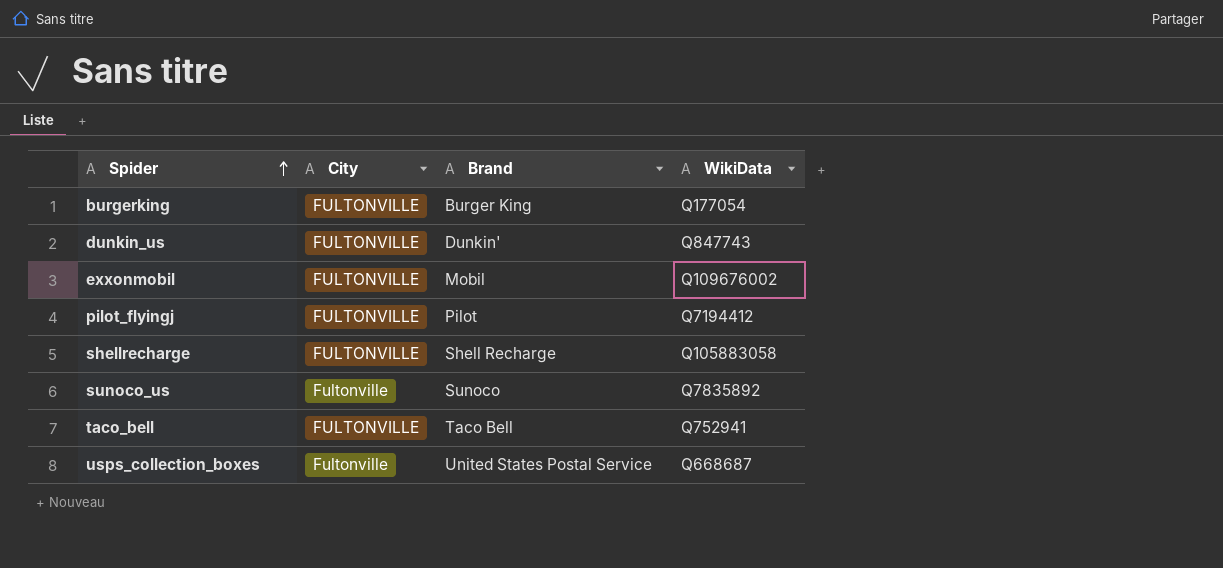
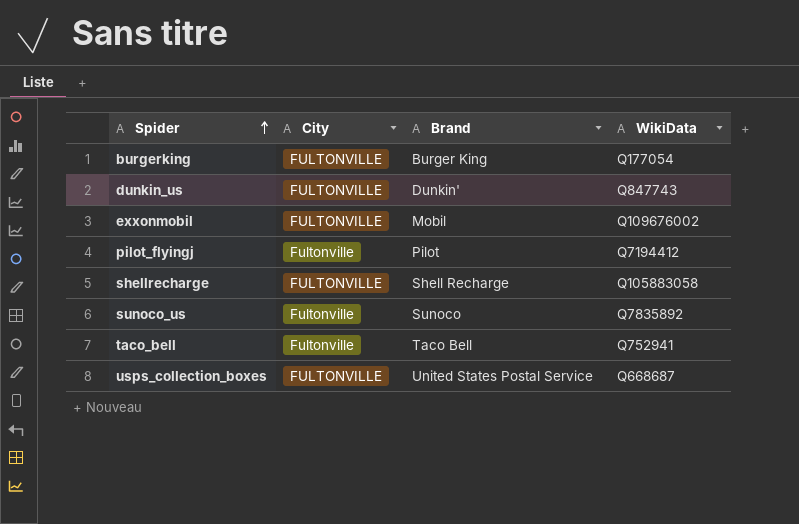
pilot_flyingj | City: FULTONVILLE -> Fultonville
taco_bell | City: FULTONVILLE -> Fultonville
usps_collection_boxes | City: Fultonville -> FULTONVILLE

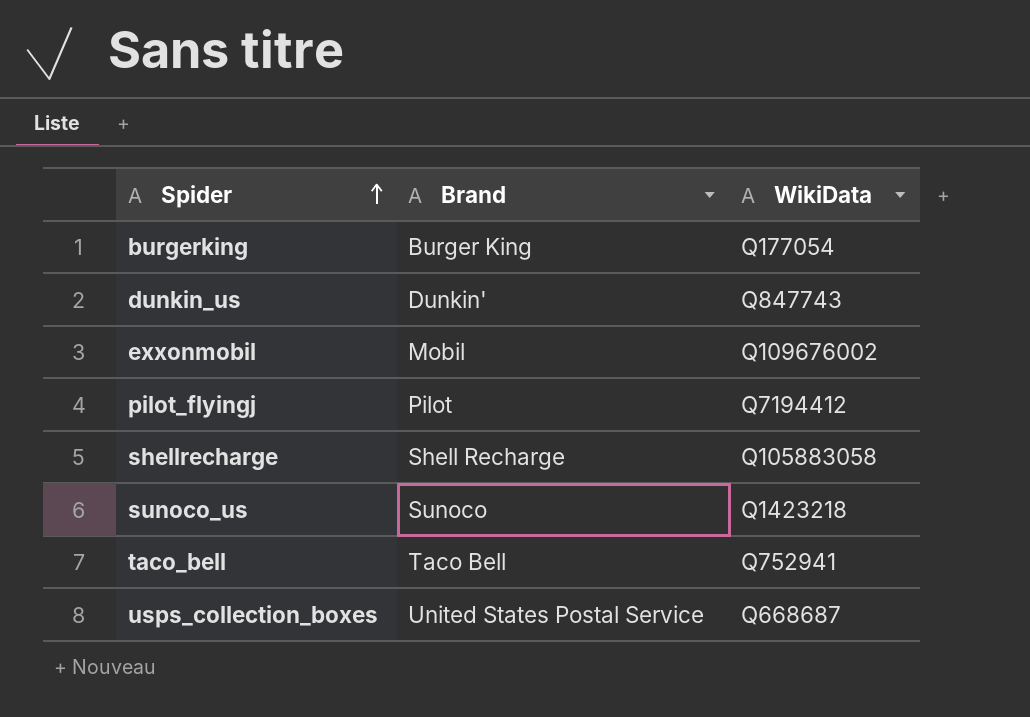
column City | position: 2 -> none
sunoco_us | WikiData: Q7835892 -> Q1423218

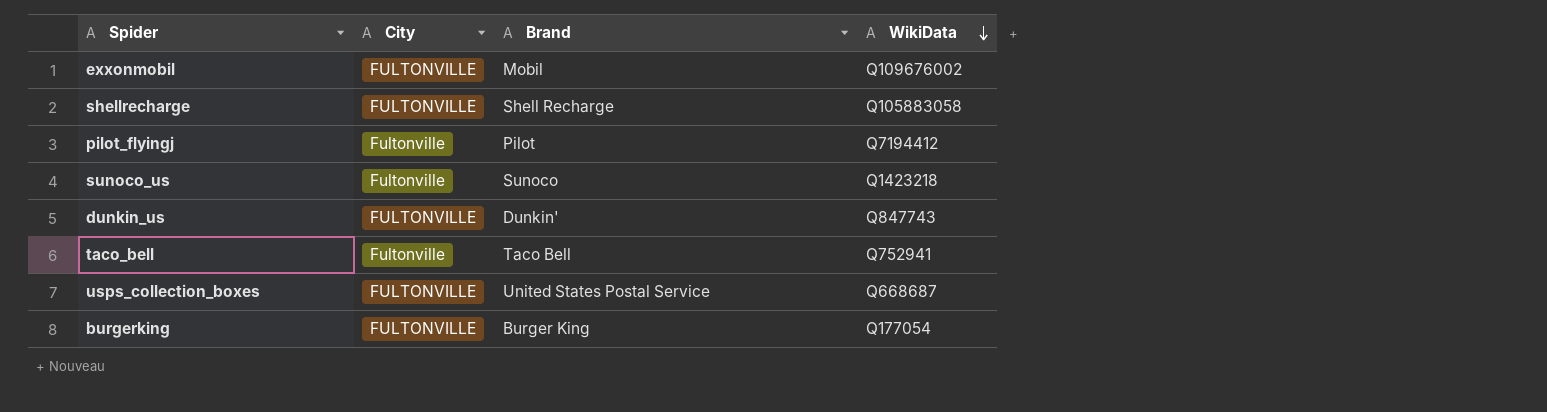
row order: Spider ascending -> WikiData descending
column City | position: none -> 2

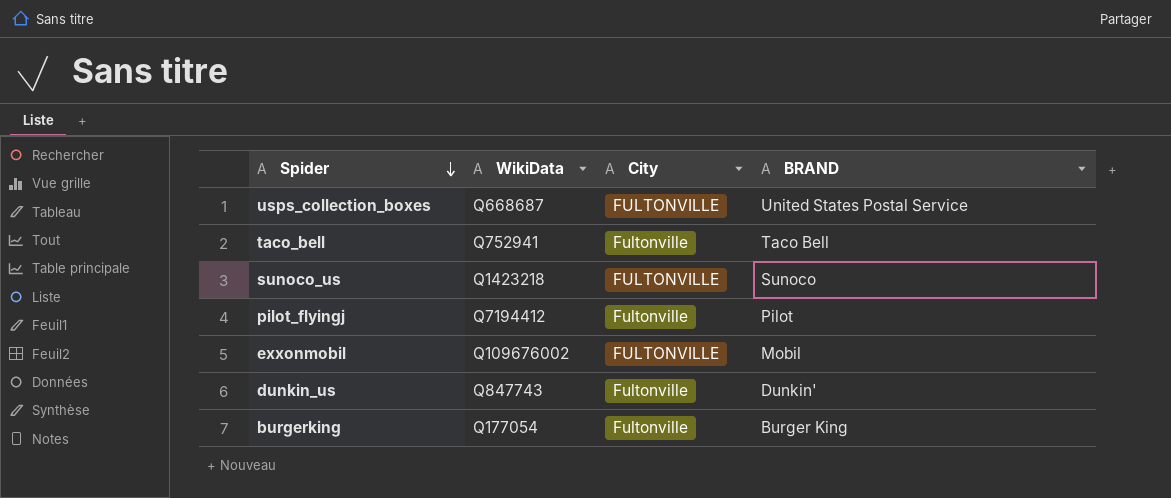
row order: WikiData descending -> Spider descending
column WikiData | position: 4 -> 2
column name: Brand -> BRAND
row shellrecharge: FULTONVILLE | Shell Recharge | Q105883058 -> none
sunoco_us | City: Fultonville -> FULTONVILLE
dunkin_us | City: FULTONVILLE -> Fultonville
burgerking | City: FULTONVILLE -> Fultonville

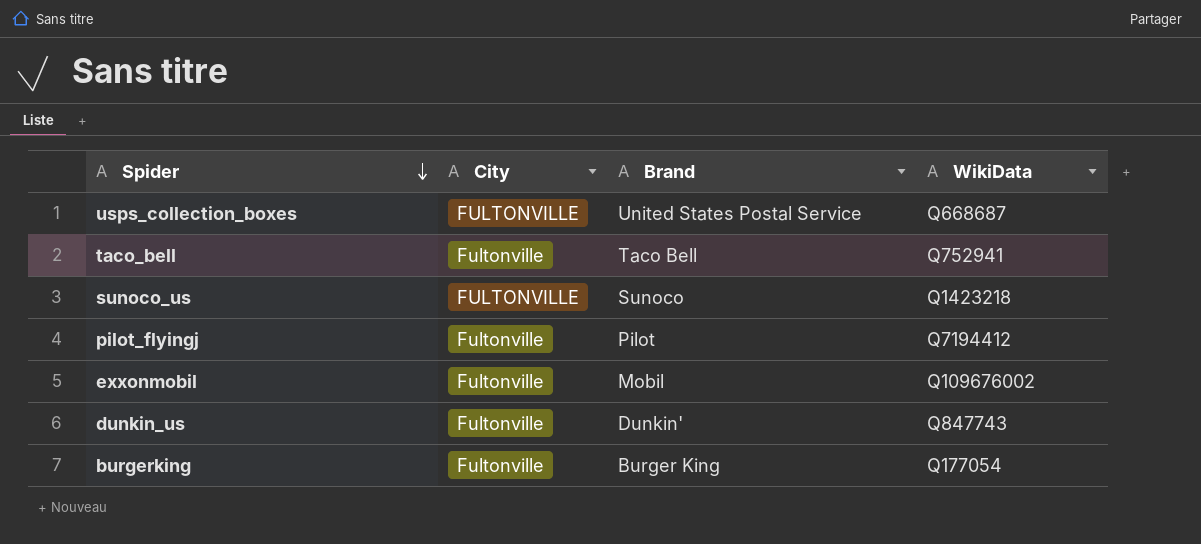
column name: BRAND -> Brand
column WikiData | position: 2 -> 4
exxonmobil | City: FULTONVILLE -> Fultonville

